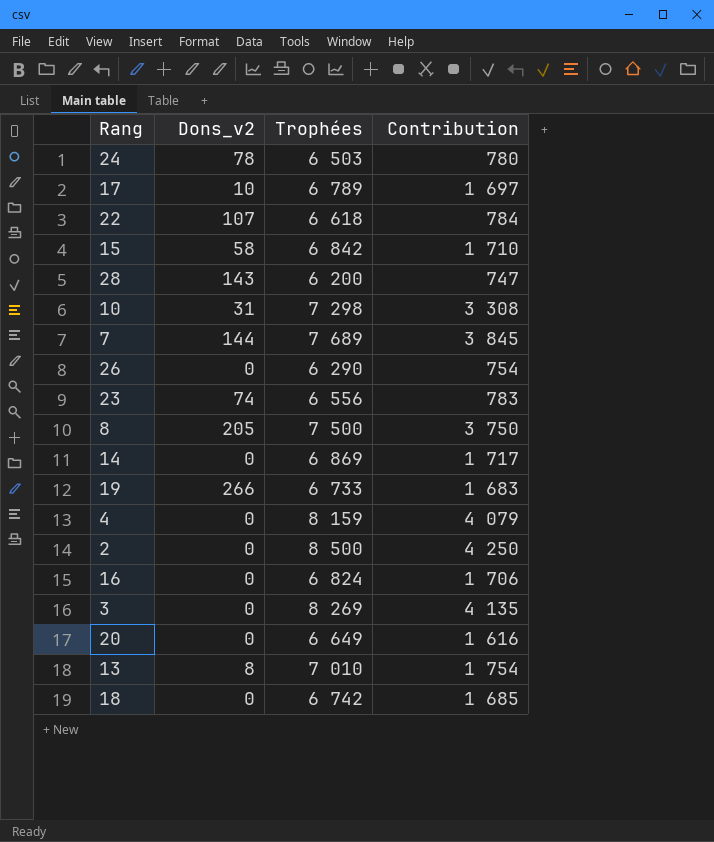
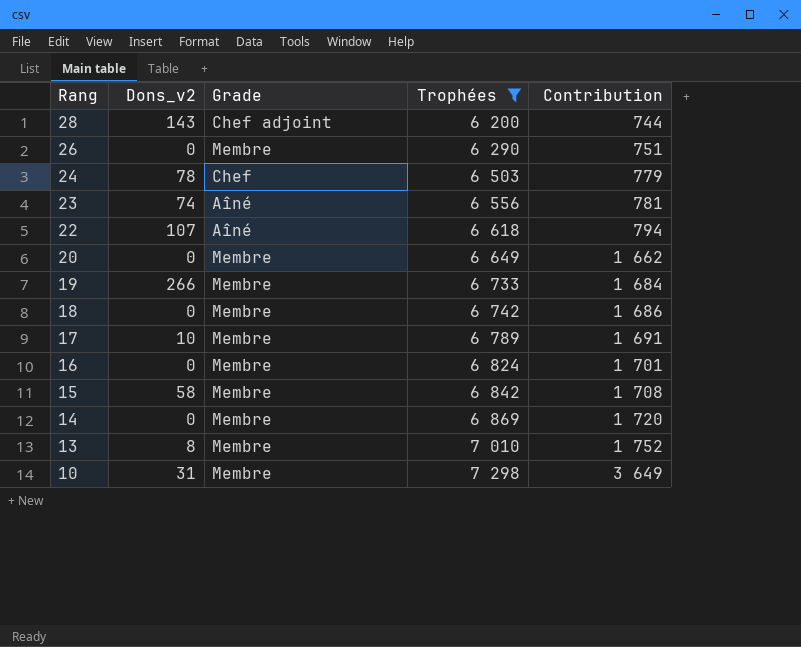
filter: none -> Trophées <= 7 298
row order: none -> Rang descending
column Grade | position: none -> 3
28 | Contribution: 747 -> 744
26 | Contribution: 754 -> 751
24 | Contribution: 780 -> 779
23 | Contribution: 783 -> 781
22 | Contribution: 784 -> 794
20 | Contribution: 1 616 -> 1 662
19 | Contribution: 1 683 -> 1 684
18 | Contribution: 1 685 -> 1 686
17 | Contribution: 1 697 -> 1 691
16 | Contribution: 1 706 -> 1 701
15 | Contribution: 1 710 -> 1 708
14 | Contribution: 1 717 -> 1 720
13 | Contribution: 1 754 -> 1 752
10 | Contribution: 3 308 -> 3 649

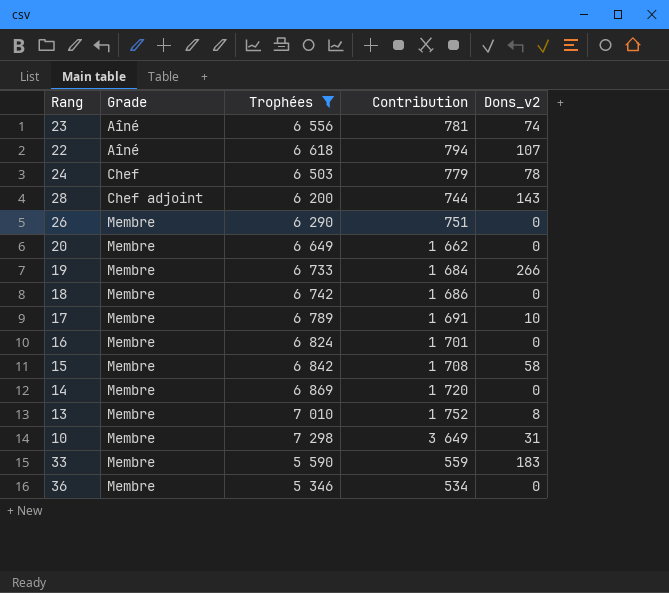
row order: Rang descending -> Grade ascending
column Dons_v2 | position: 2 -> 5
row 33: none -> Membre | 5 590 | 559 | 183
row 36: none -> Membre | 5 346 | 534 | 0

